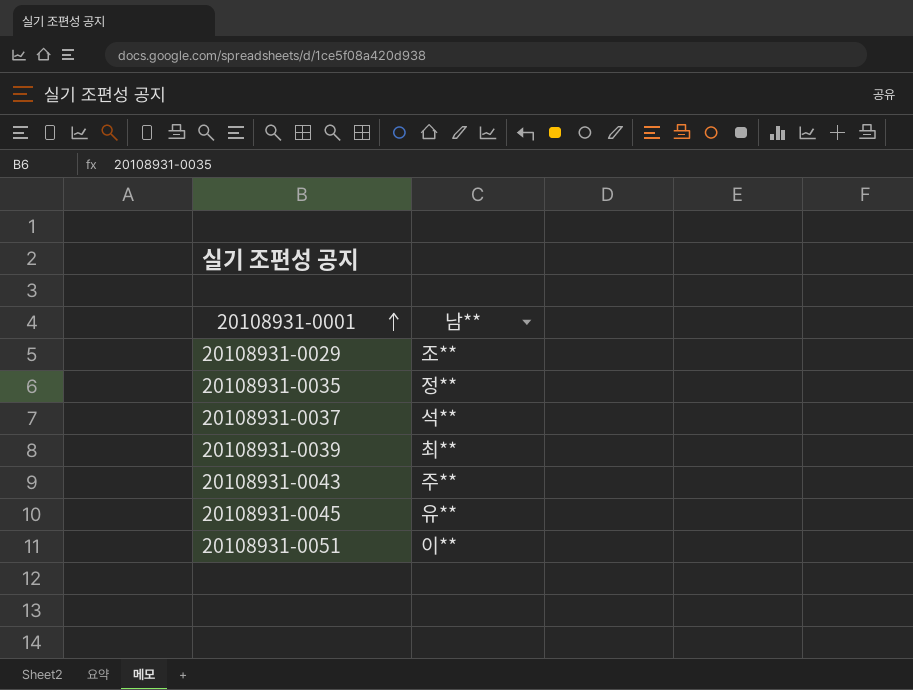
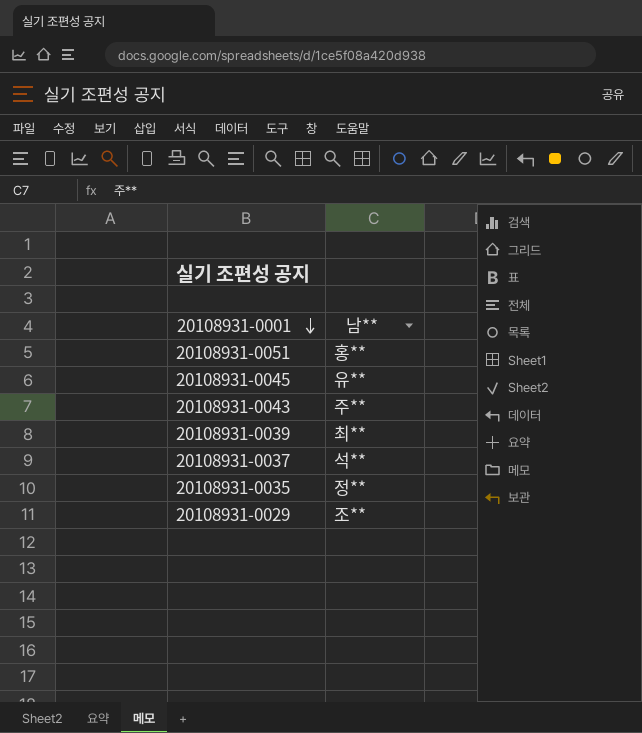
row order: 20108931-0001 ascending -> 20108931-0001 descending
20108931-0051 | 남**: 이** -> 홍**

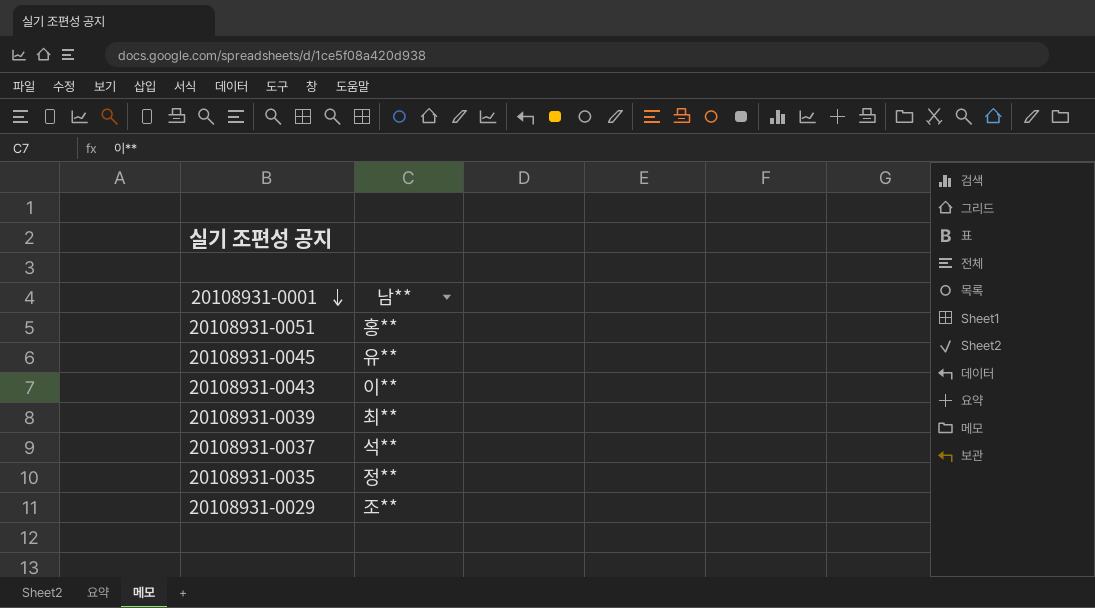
20108931-0043 | 남**: 주** -> 이**

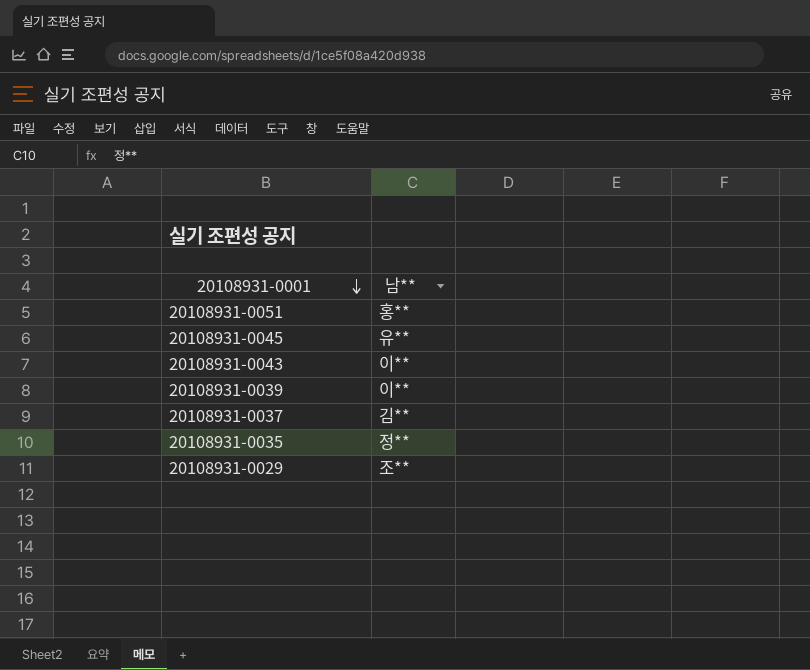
20108931-0039 | 남**: 최** -> 이**
20108931-0037 | 남**: 석** -> 김**

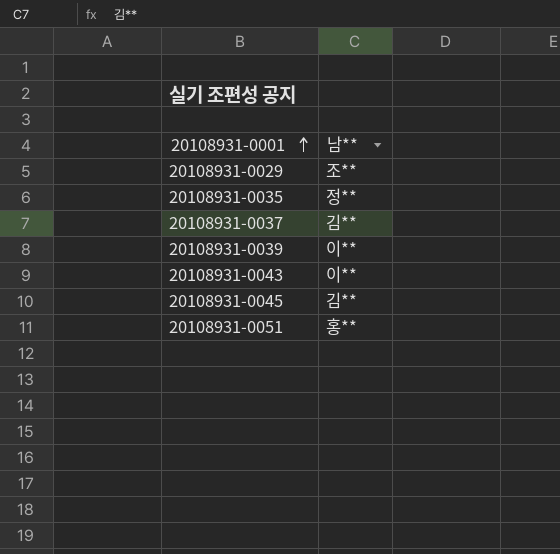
row order: 20108931-0001 descending -> 20108931-0001 ascending
20108931-0045 | 남**: 유** -> 김**

